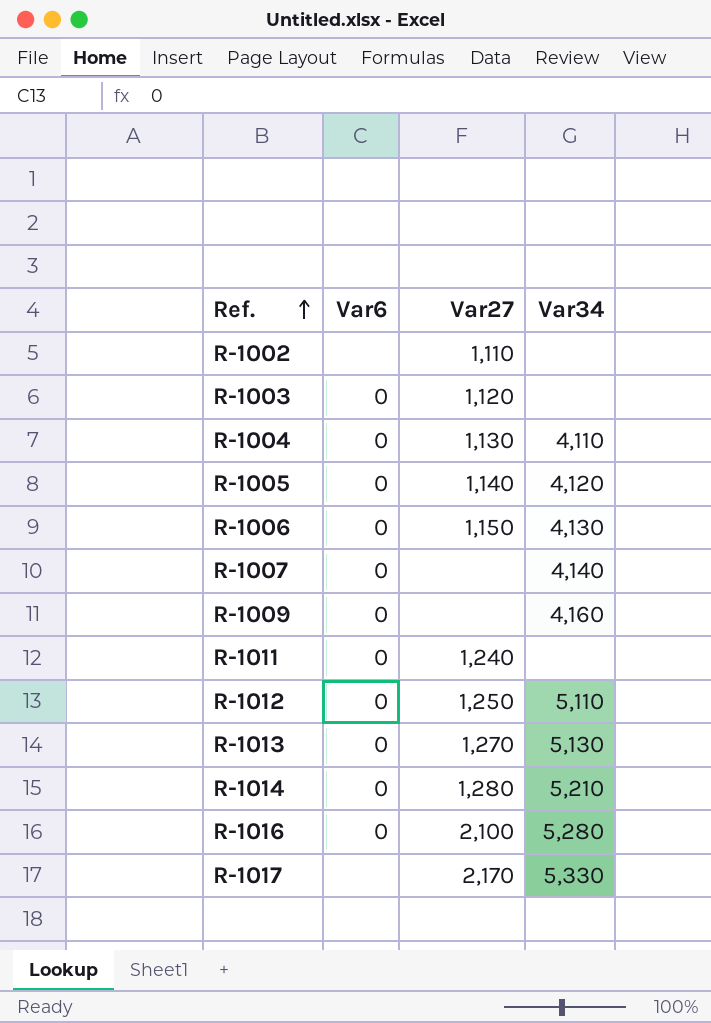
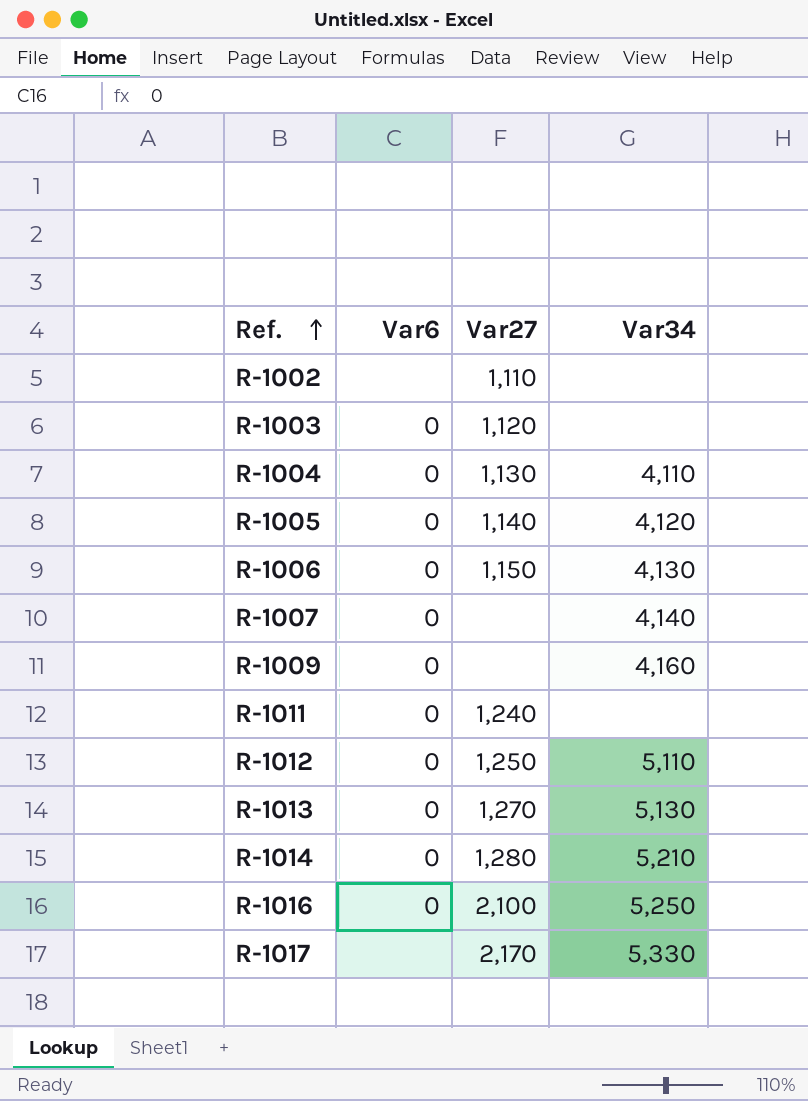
R-1016 | Var34: 5,280 -> 5,250

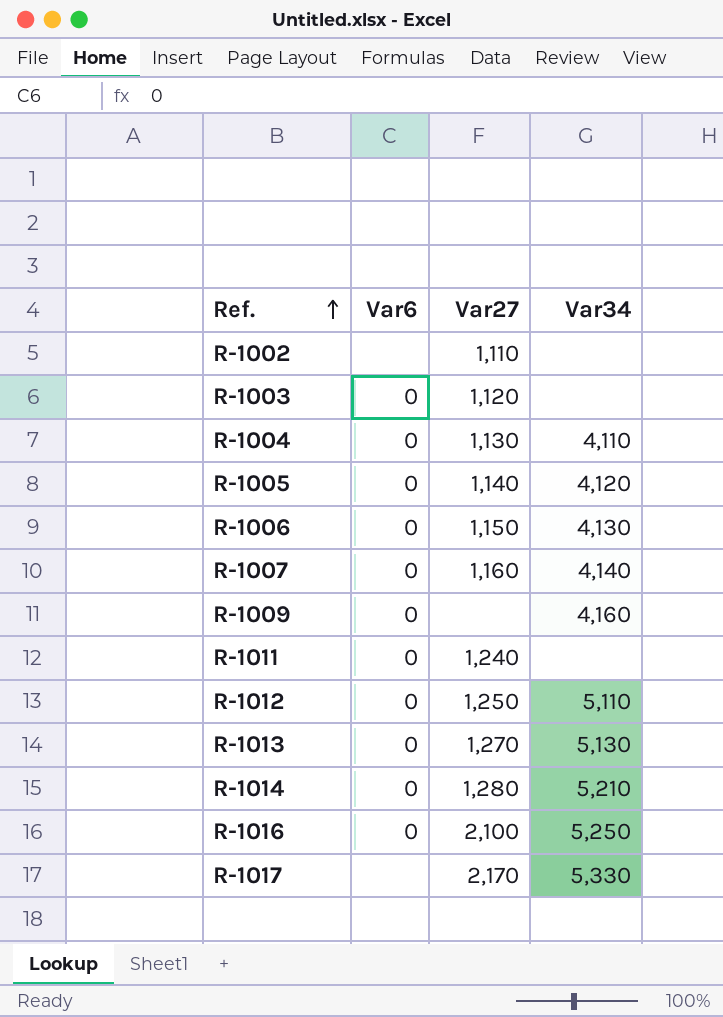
R-1007 | Var27: none -> 1,160

